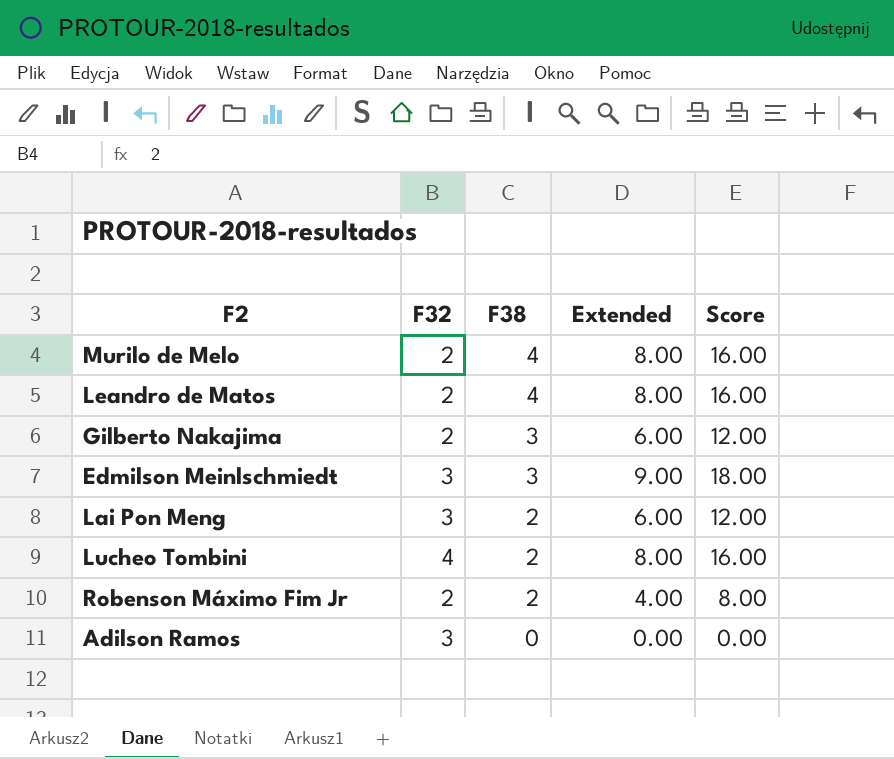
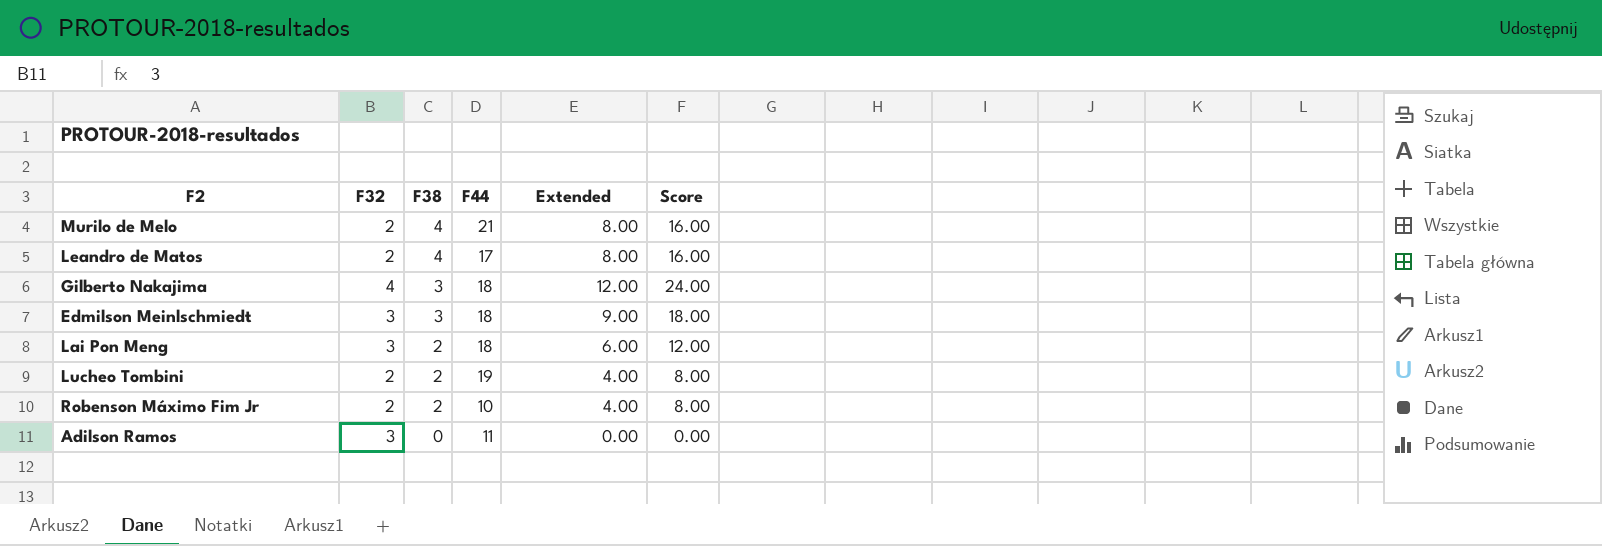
column F44 | position: none -> 4
Gilberto Nakajima | F32: 2 -> 4
Gilberto Nakajima | Extended: 6.00 -> 12.00
Gilberto Nakajima | Score: 12.00 -> 24.00
Lucheo Tombini | F32: 4 -> 2
Lucheo Tombini | Extended: 8.00 -> 4.00
Lucheo Tombini | Score: 16.00 -> 8.00

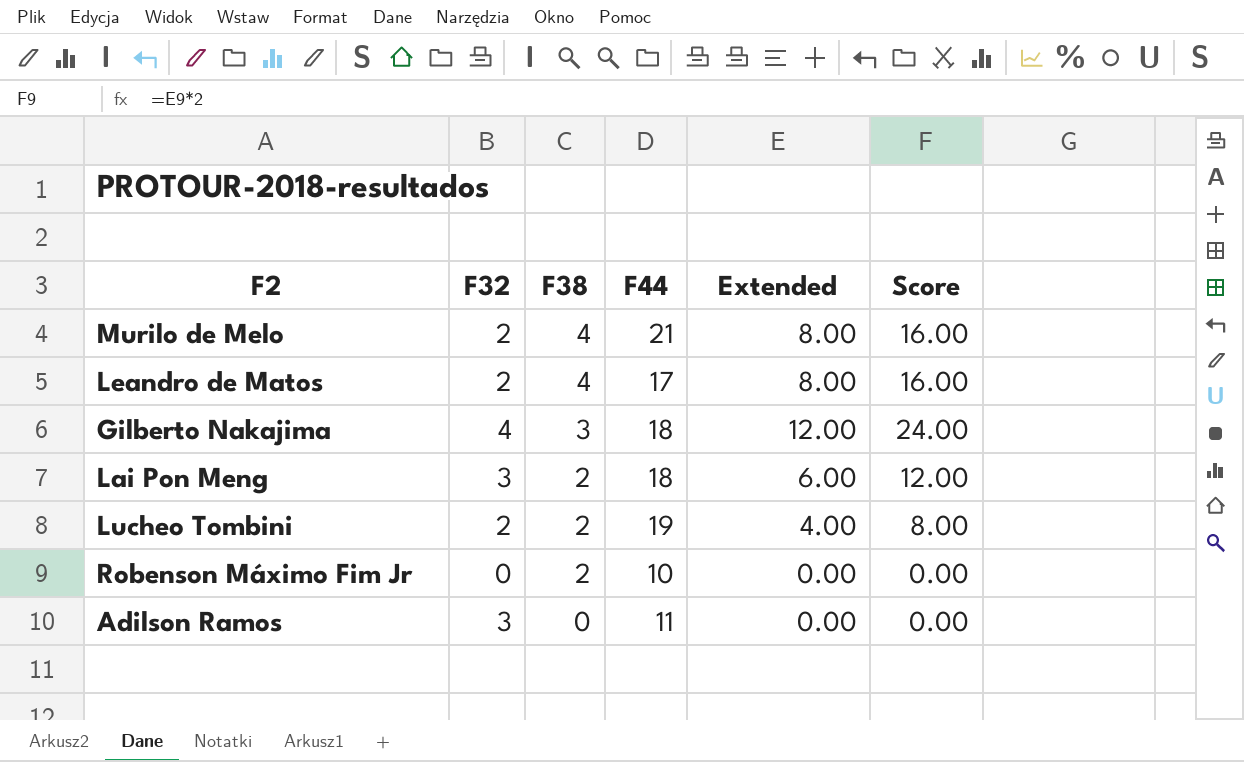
row Edmilson Meinlschmiedt: 3 | 3 | 18 | 9.00 | 18.00 -> none
Robenson Máximo Fim Jr | F32: 2 -> 0
Robenson Máximo Fim Jr | Extended: 4.00 -> 0.00
Robenson Máximo Fim Jr | Score: 8.00 -> 0.00

